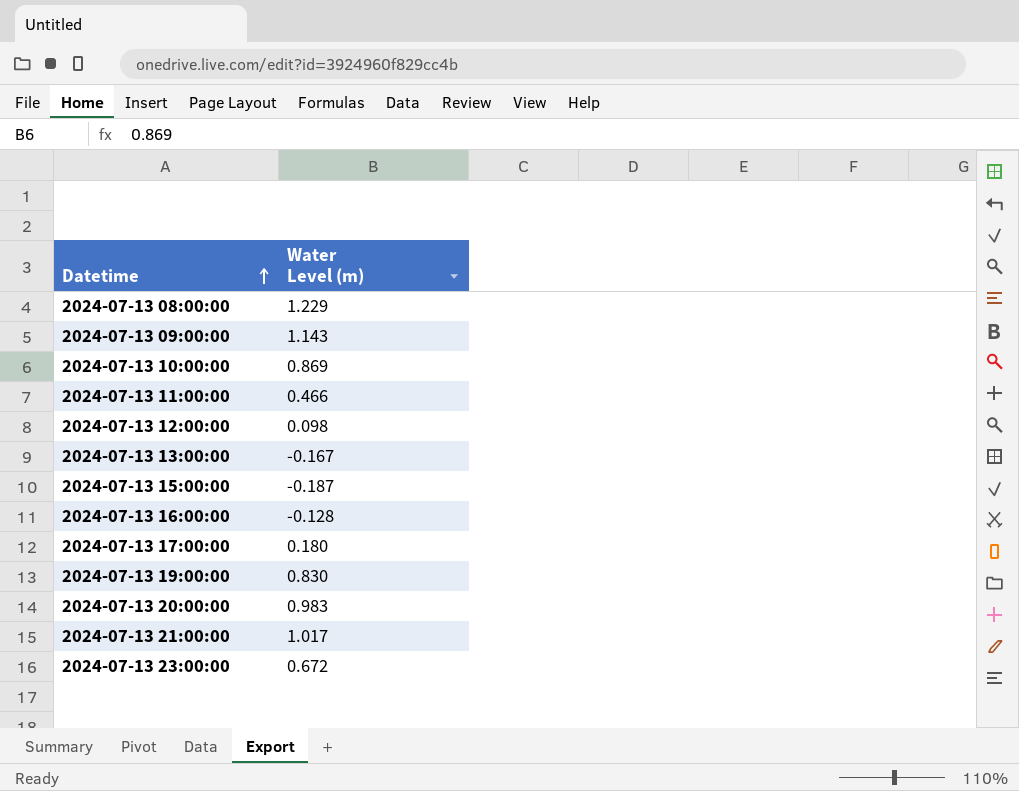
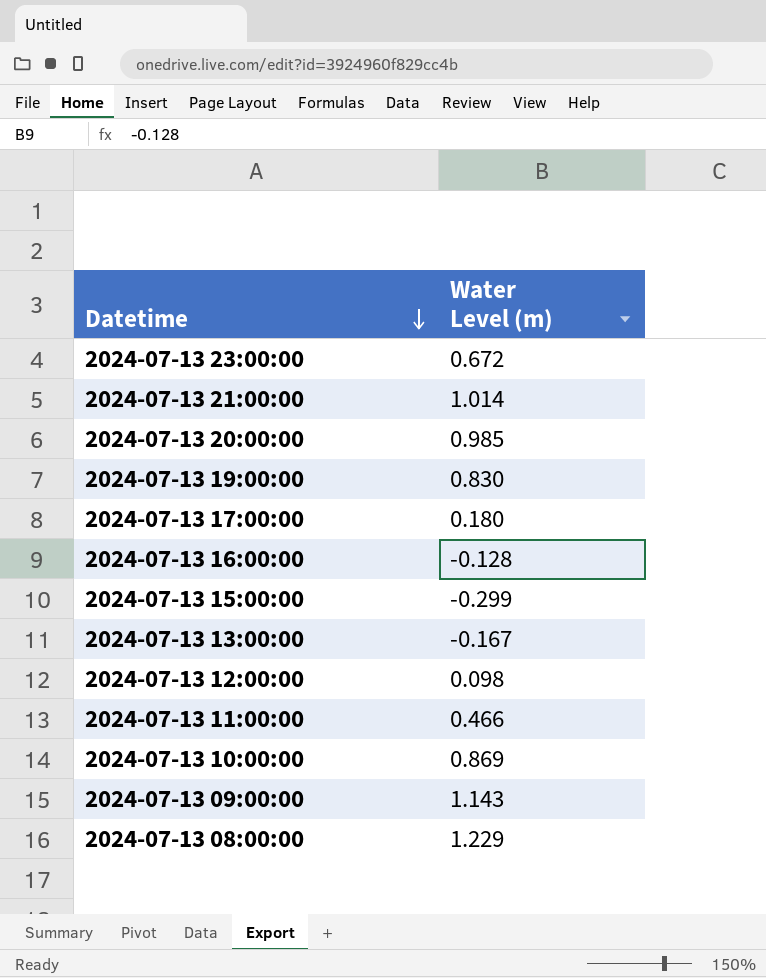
row order: Datetime ascending -> Datetime descending
2024-07-13 21:00:00 | Water Level (m): 1.017 -> 1.014
2024-07-13 20:00:00 | Water Level (m): 0.983 -> 0.985
2024-07-13 15:00:00 | Water Level (m): -0.187 -> -0.299

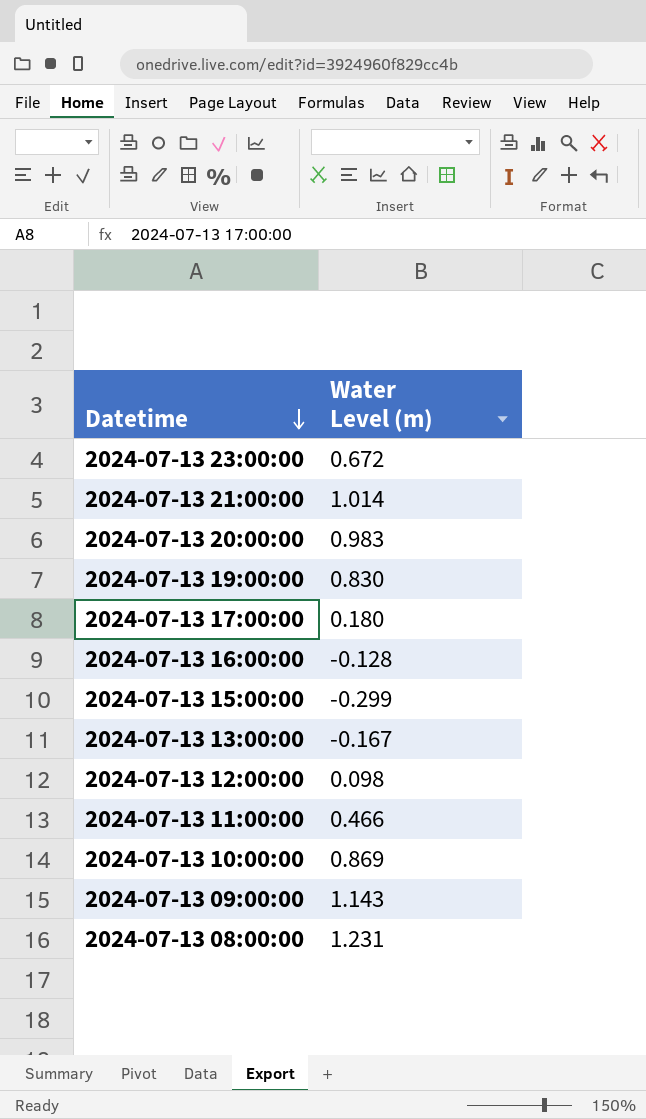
2024-07-13 20:00:00 | Water Level (m): 0.985 -> 0.983
2024-07-13 08:00:00 | Water Level (m): 1.229 -> 1.231

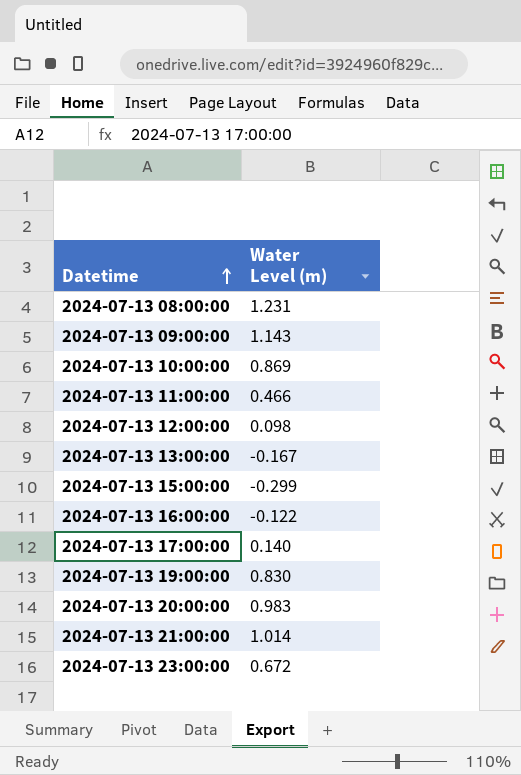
row order: Datetime descending -> Datetime ascending
2024-07-13 16:00:00 | Water Level (m): -0.128 -> -0.122
2024-07-13 17:00:00 | Water Level (m): 0.180 -> 0.140

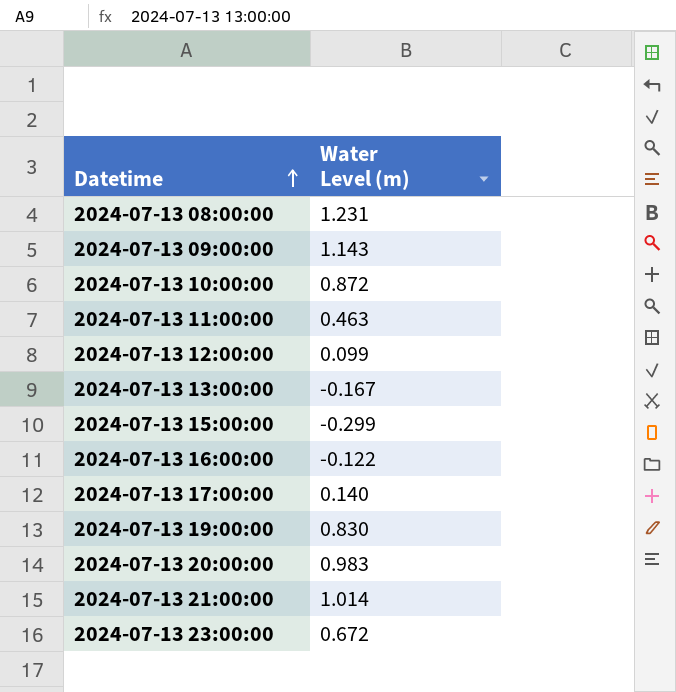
2024-07-13 10:00:00 | Water Level (m): 0.869 -> 0.872
2024-07-13 11:00:00 | Water Level (m): 0.466 -> 0.463
2024-07-13 12:00:00 | Water Level (m): 0.098 -> 0.099

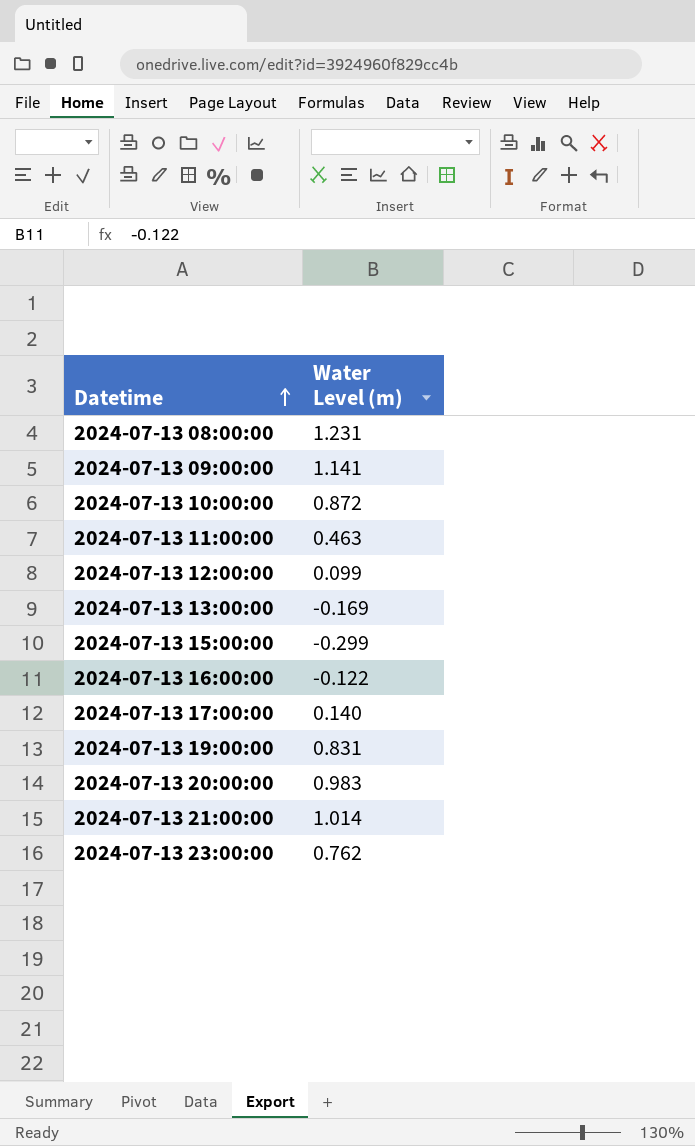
2024-07-13 09:00:00 | Water Level (m): 1.143 -> 1.141
2024-07-13 13:00:00 | Water Level (m): -0.167 -> -0.169
2024-07-13 19:00:00 | Water Level (m): 0.830 -> 0.831
2024-07-13 23:00:00 | Water Level (m): 0.672 -> 0.762

